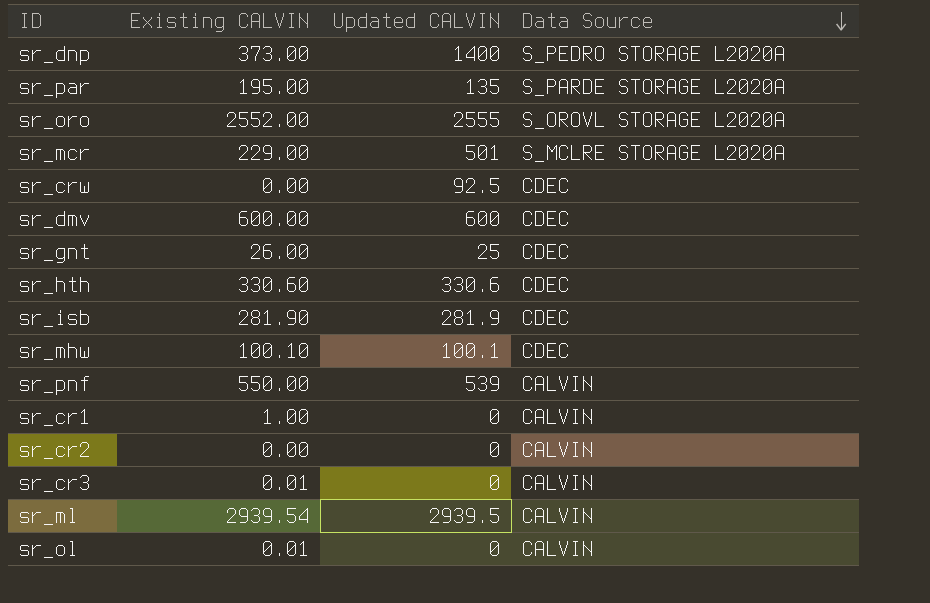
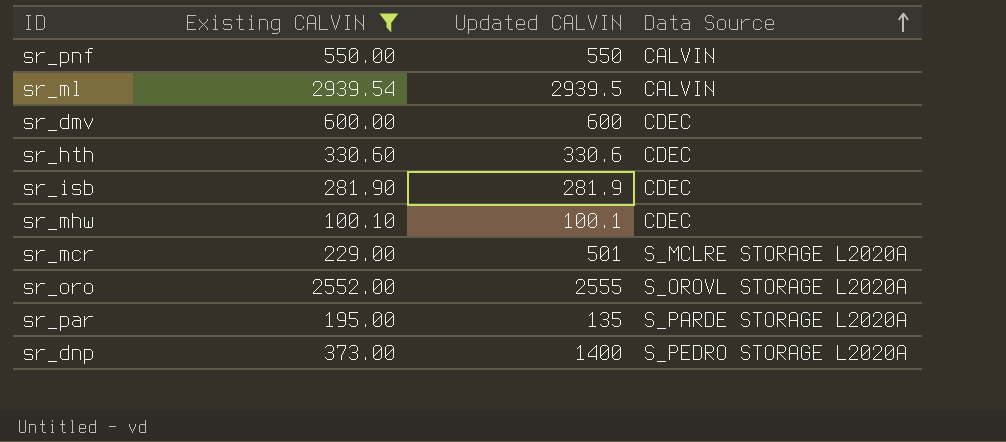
filter: none -> Existing CALVIN >= 100.10
row order: Data Source descending -> Data Source ascending
sr_pnf | Updated CALVIN: 539 -> 550

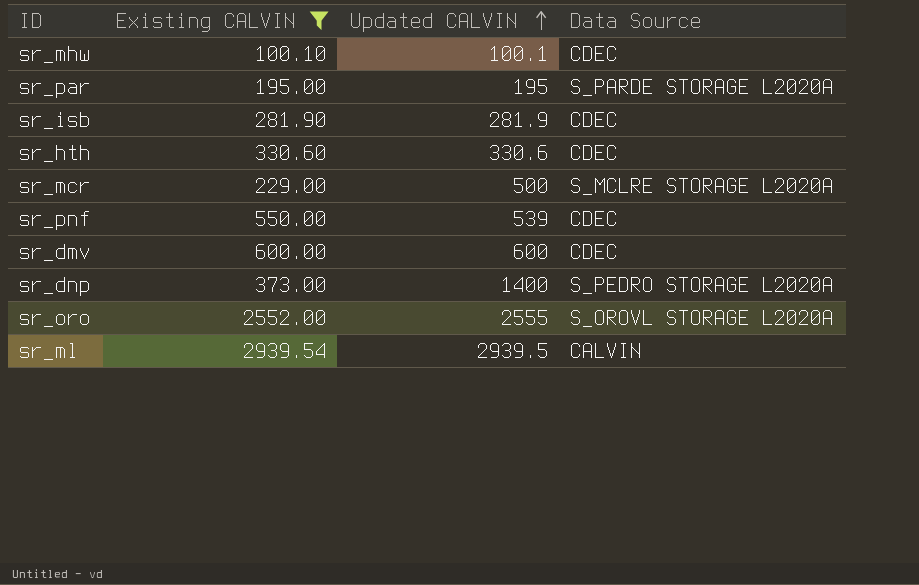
row order: Data Source ascending -> Updated CALVIN ascending
sr_par | Updated CALVIN: 135 -> 195
sr_mcr | Updated CALVIN: 501 -> 500
sr_pnf | Updated CALVIN: 550 -> 539
sr_pnf | Data Source: CALVIN -> CDEC

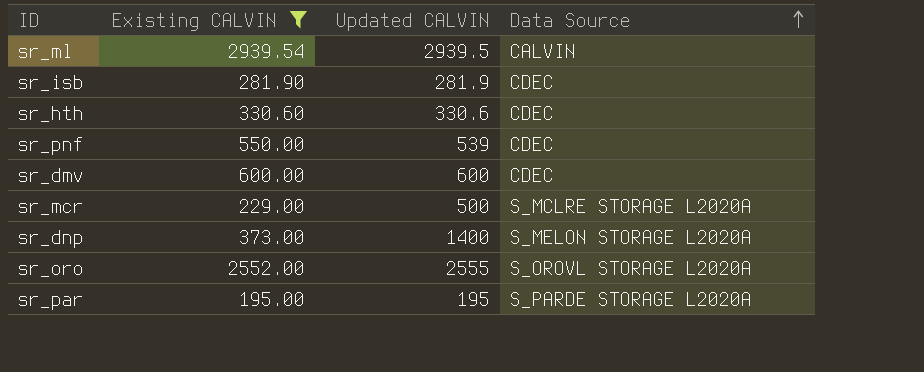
row order: Updated CALVIN ascending -> Data Source ascending
row sr_mhw: 100.10 | 100.1 | CDEC -> none
sr_dnp | Data Source: S_PEDRO STORAGE L2020A -> S_MELON STORAGE L2020A

